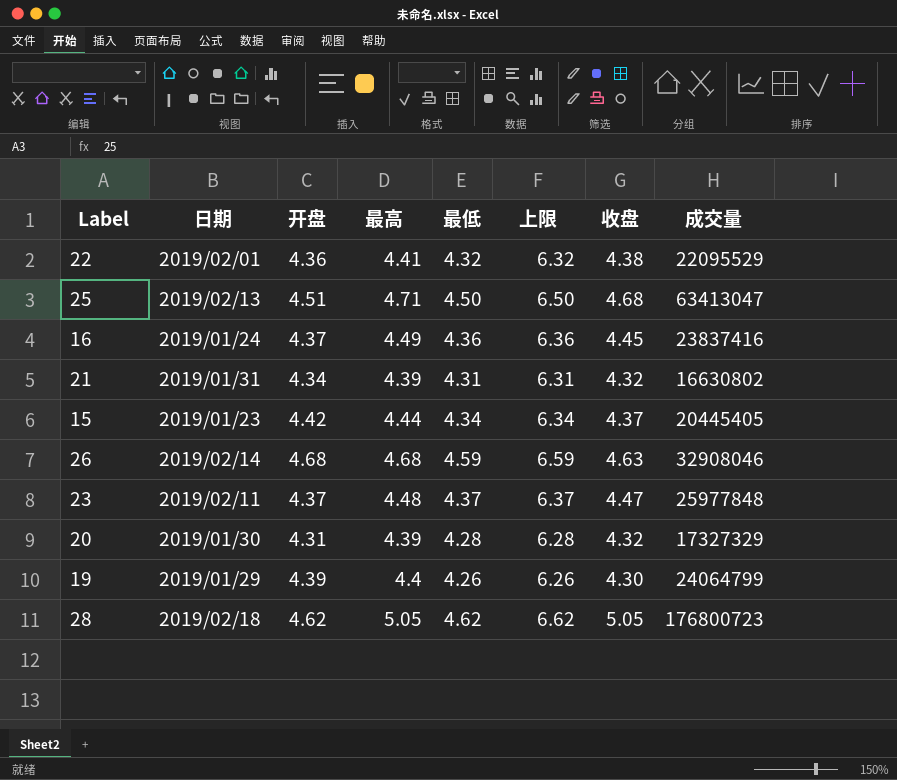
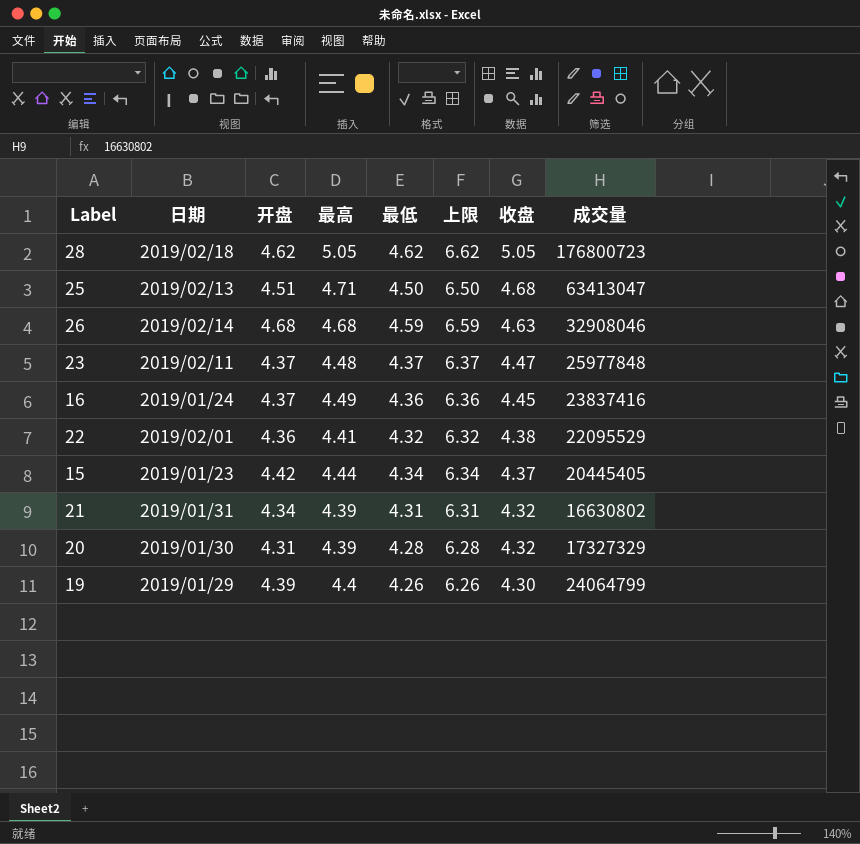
row order: none -> 收盘 descending

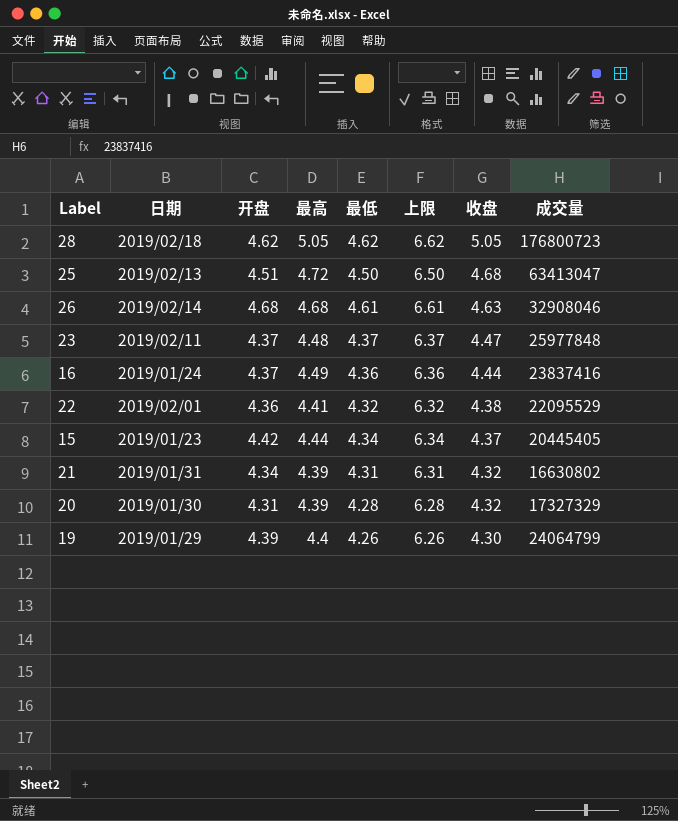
25 | 最高: 4.71 -> 4.72
26 | 最低: 4.59 -> 4.61
26 | 上限: 6.59 -> 6.61
16 | 收盘: 4.45 -> 4.44

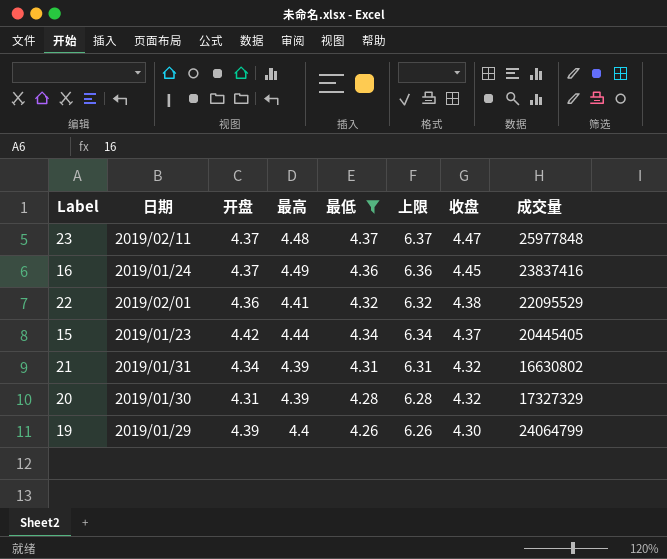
filter: none -> 最低 <= 4.37
16 | 收盘: 4.44 -> 4.45

